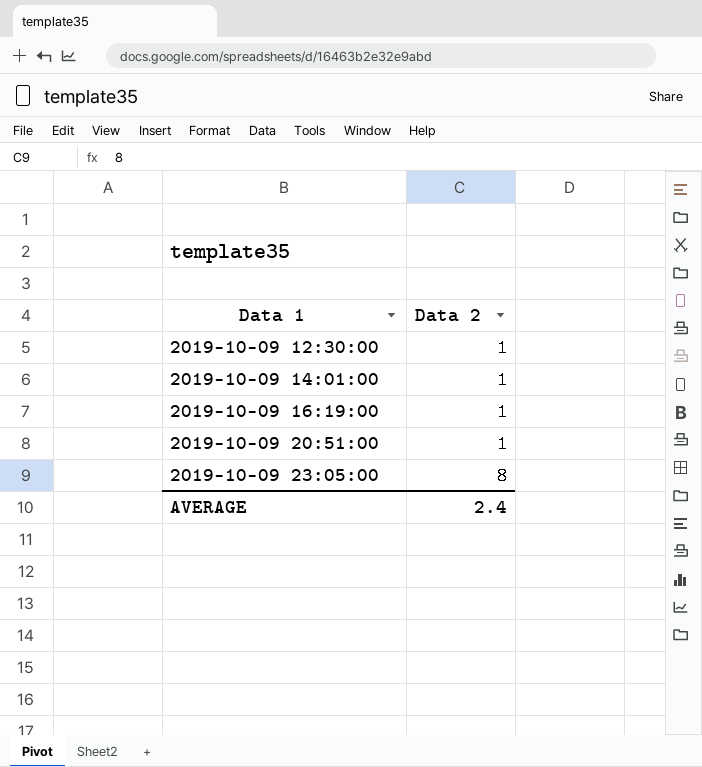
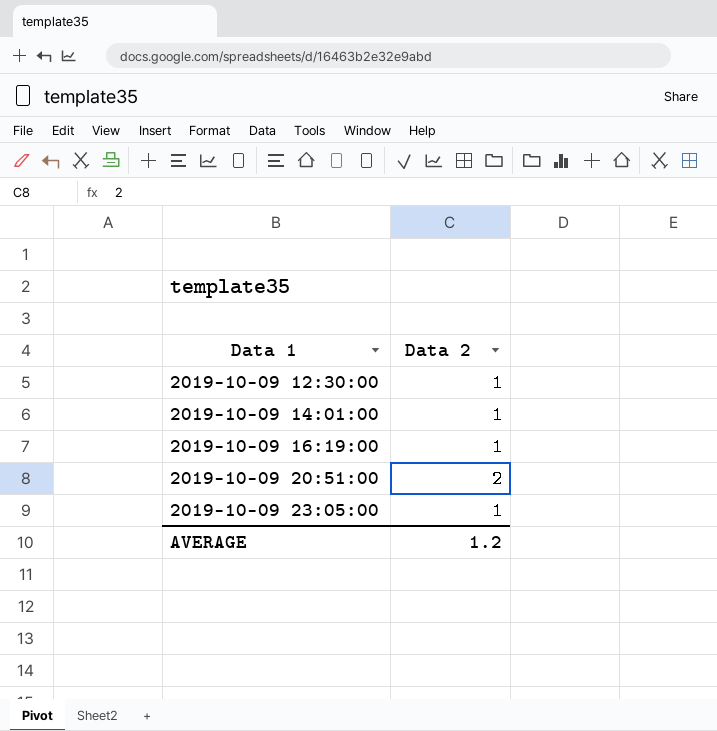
2019-10-09 20:51:00 | Data 2: 1 -> 2
2019-10-09 23:05:00 | Data 2: 8 -> 1
AVERAGE | Data 2: 2.4 -> 1.2

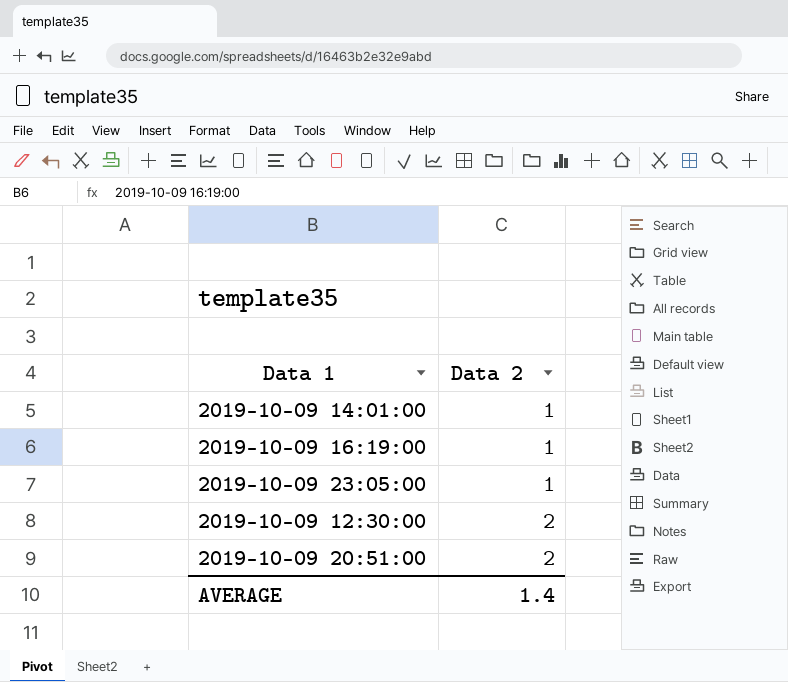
row order: Data 1 ascending -> Data 2 ascending
2019-10-09 12:30:00 | Data 2: 1 -> 2
AVERAGE | Data 2: 1.2 -> 1.4

